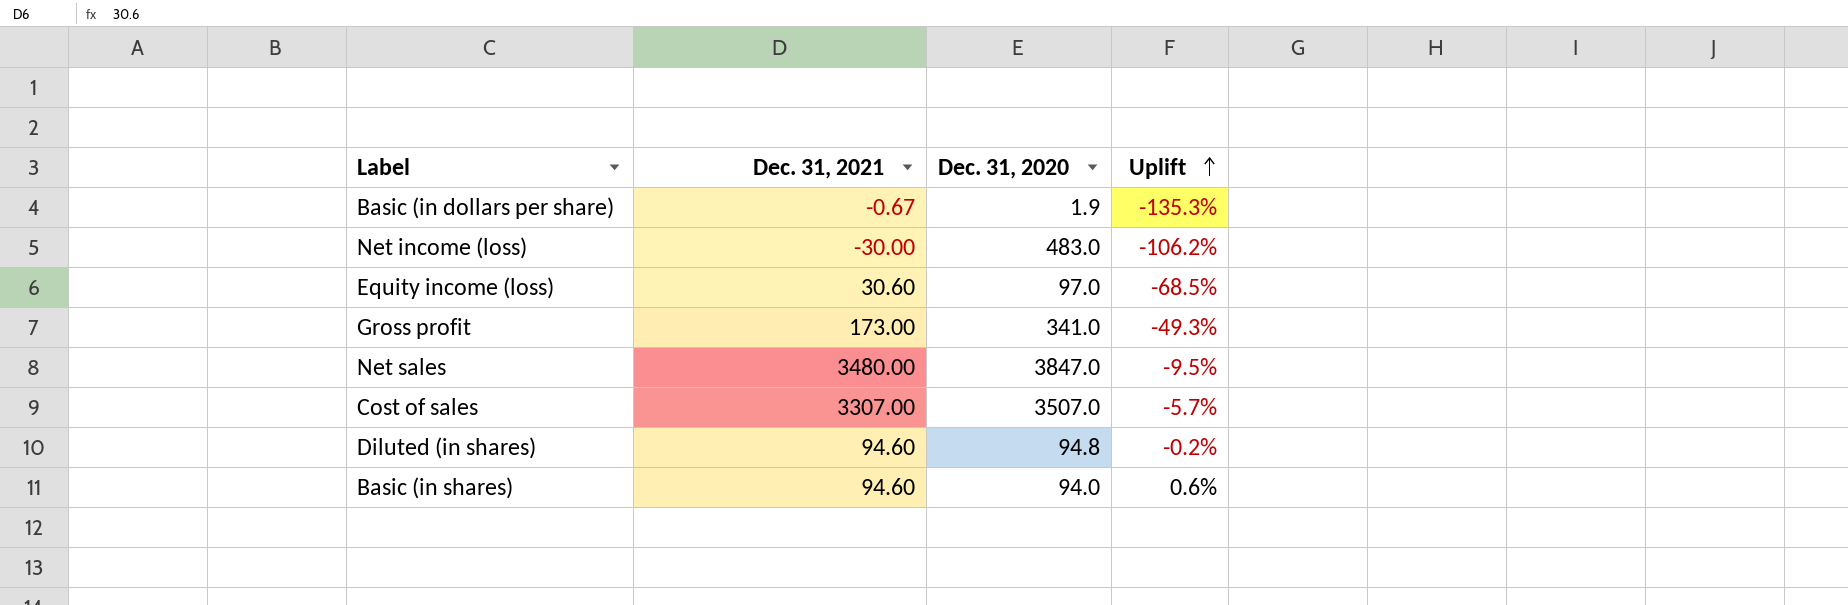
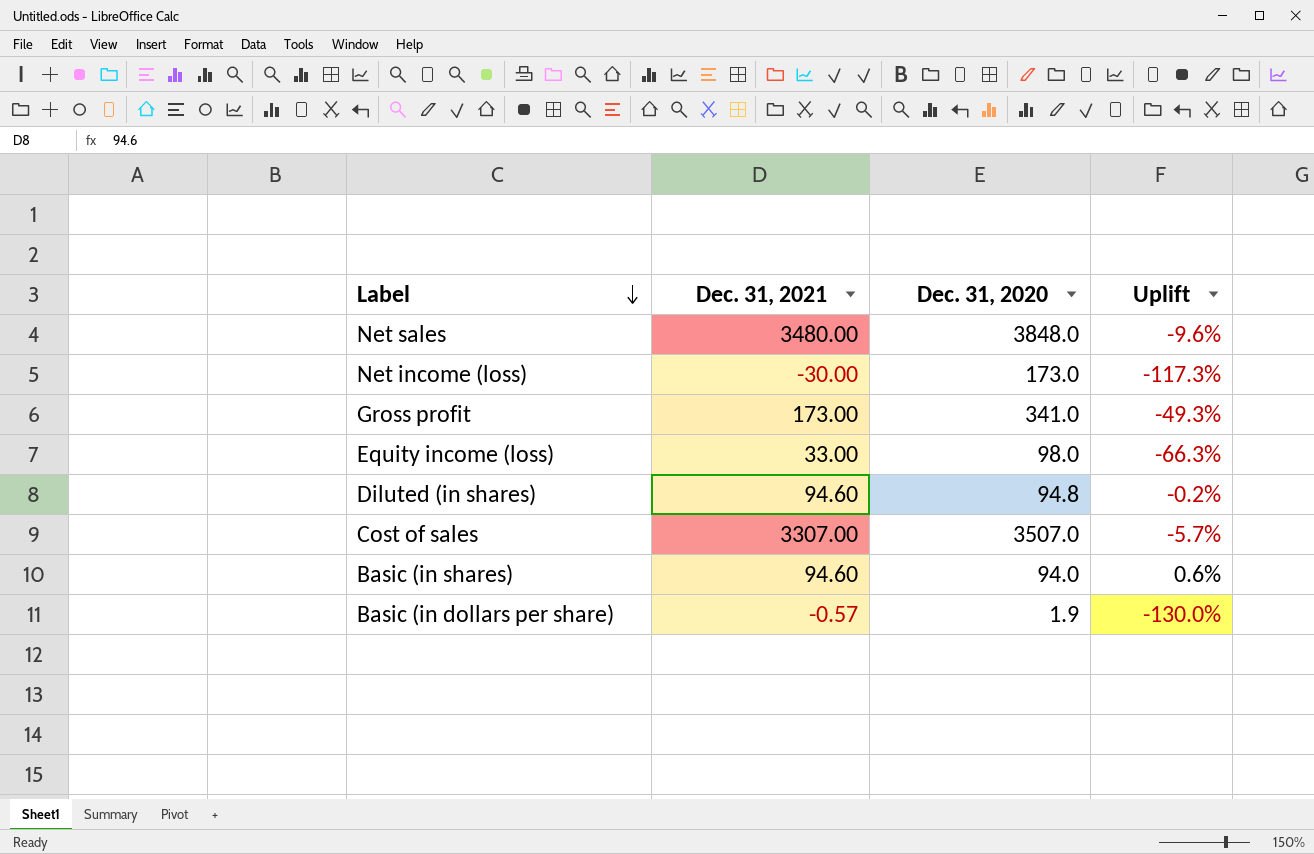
row order: Uplift ascending -> Label descending
Net sales | Dec. 31, 2020: 3847.0 -> 3848.0
Net sales | Uplift: -9.5% -> -9.6%
Net income (loss) | Dec. 31, 2020: 483.0 -> 173.0
Net income (loss) | Uplift: -106.2% -> -117.3%
Equity income (loss) | Dec. 31, 2021: 30.60 -> 33.00
Equity income (loss) | Dec. 31, 2020: 97.0 -> 98.0
Equity income (loss) | Uplift: -68.5% -> -66.3%
Basic (in dollars per share) | Dec. 31, 2021: -0.67 -> -0.57
Basic (in dollars per share) | Uplift: -135.3% -> -130.0%

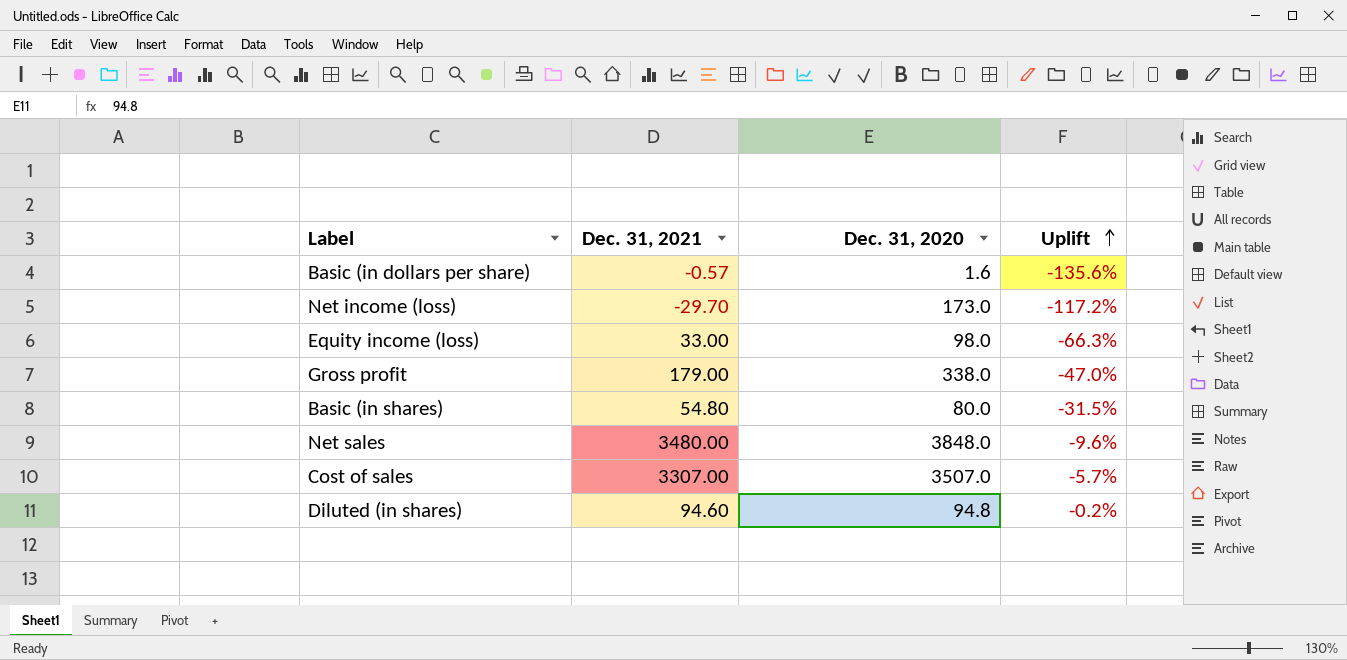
row order: Label descending -> Uplift ascending
Basic (in dollars per share) | Dec. 31, 2020: 1.9 -> 1.6
Basic (in dollars per share) | Uplift: -130.0% -> -135.6%
Net income (loss) | Dec. 31, 2021: -30.00 -> -29.70
Net income (loss) | Uplift: -117.3% -> -117.2%
Gross profit | Dec. 31, 2021: 173.00 -> 179.00
Gross profit | Dec. 31, 2020: 341.0 -> 338.0
Gross profit | Uplift: -49.3% -> -47.0%
Basic (in shares) | Dec. 31, 2021: 94.60 -> 54.80
Basic (in shares) | Dec. 31, 2020: 94.0 -> 80.0
Basic (in shares) | Uplift: 0.6% -> -31.5%

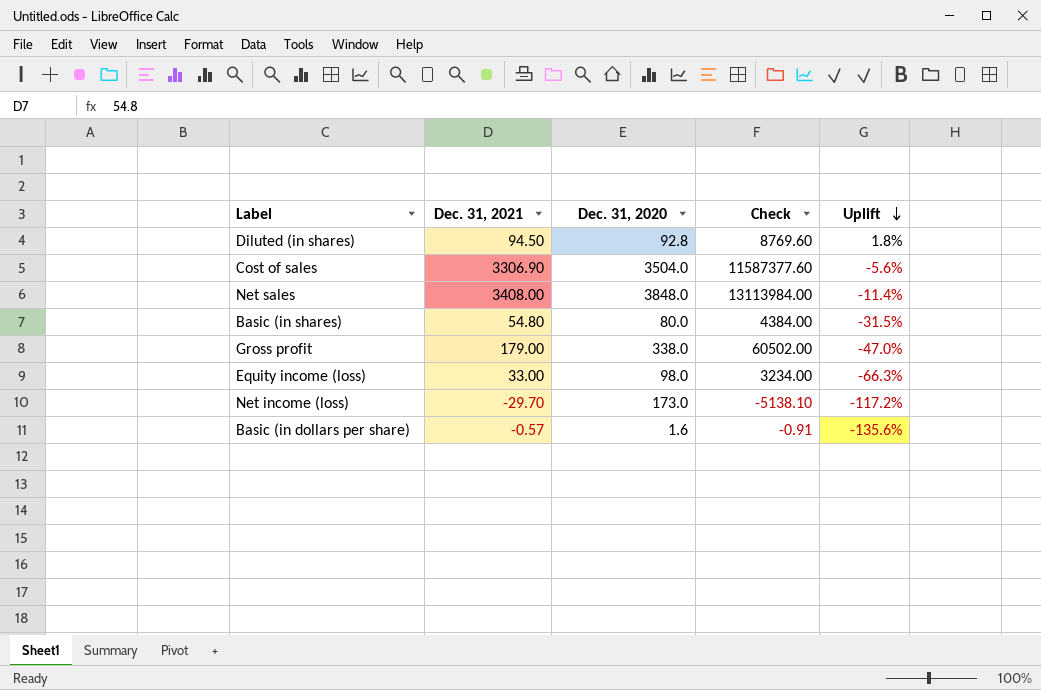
row order: Uplift ascending -> Uplift descending
column Check | formula: none -> [Dec. 31, 2021] * [Dec. 31, 2020]
Diluted (in shares) | Dec. 31, 2021: 94.60 -> 94.50
Diluted (in shares) | Dec. 31, 2020: 94.8 -> 92.8
Diluted (in shares) | Uplift: -0.2% -> 1.8%
Cost of sales | Dec. 31, 2021: 3307.00 -> 3306.90
Cost of sales | Dec. 31, 2020: 3507.0 -> 3504.0
Cost of sales | Uplift: -5.7% -> -5.6%
Net sales | Dec. 31, 2021: 3480.00 -> 3408.00
Net sales | Uplift: -9.6% -> -11.4%

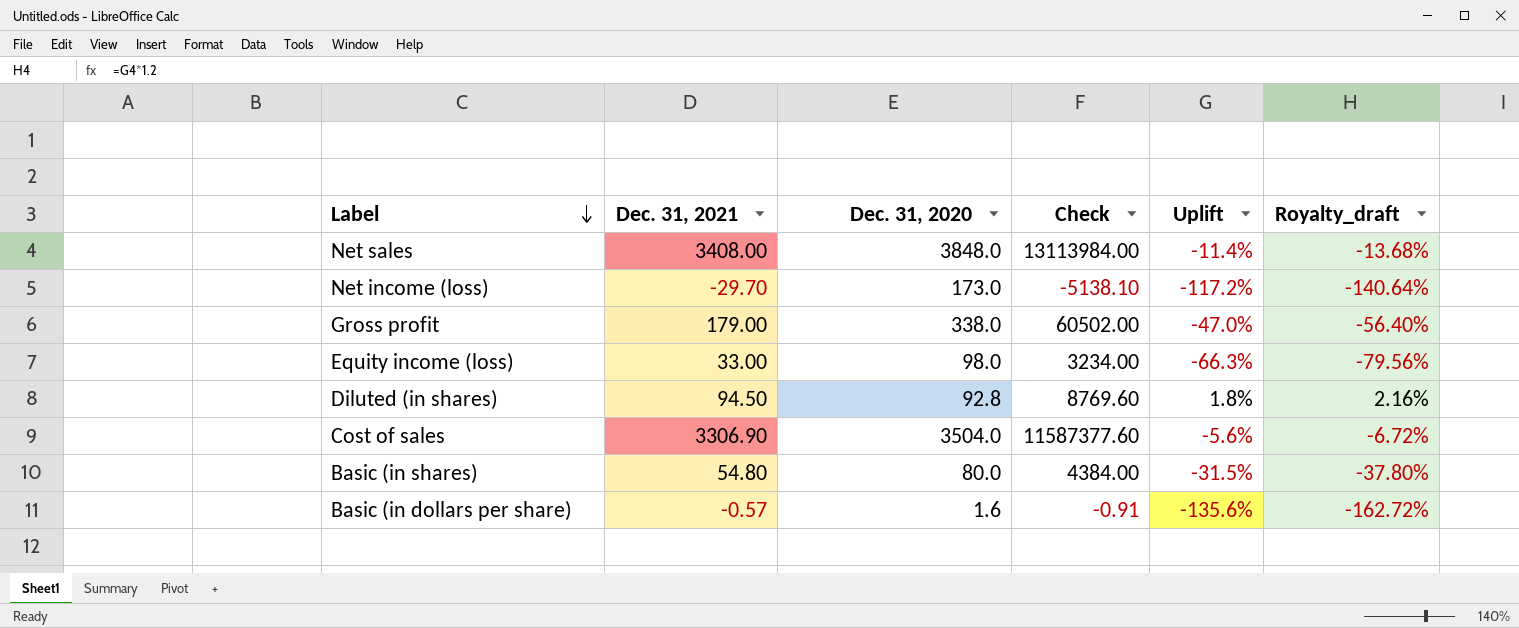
row order: Uplift descending -> Label descending
column Royalty_draft | formula: none -> [Uplift] * 1.2

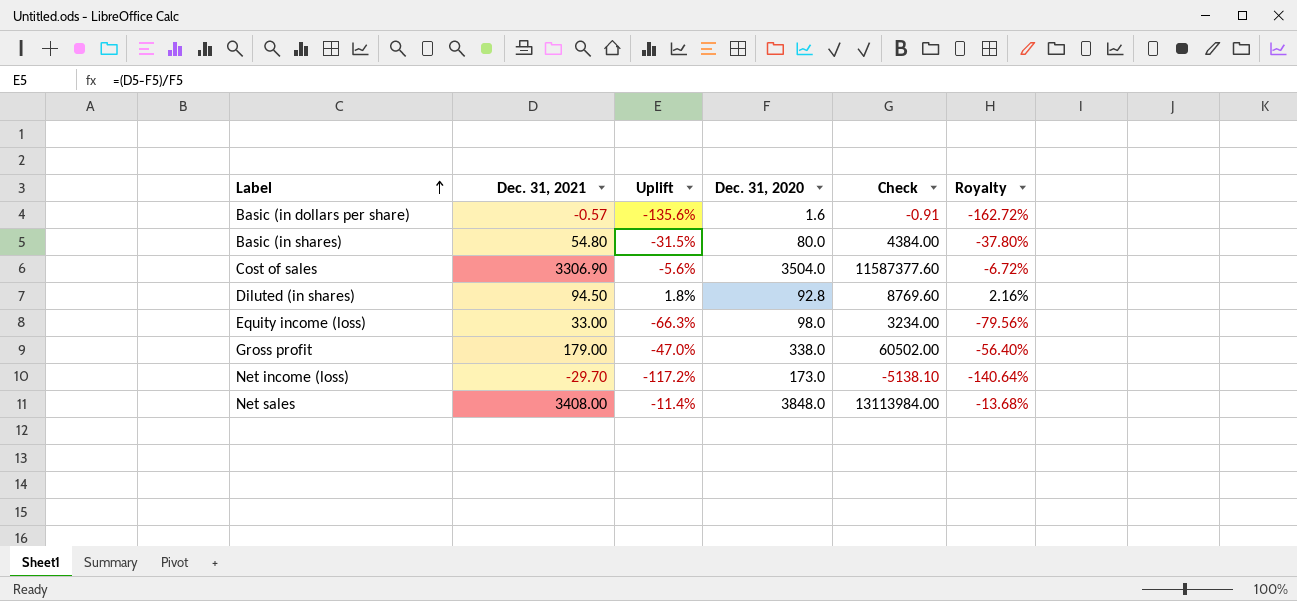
row order: Label descending -> Label ascending
column Uplift | position: 5 -> 3
column name: Royalty_draft -> Royalty

